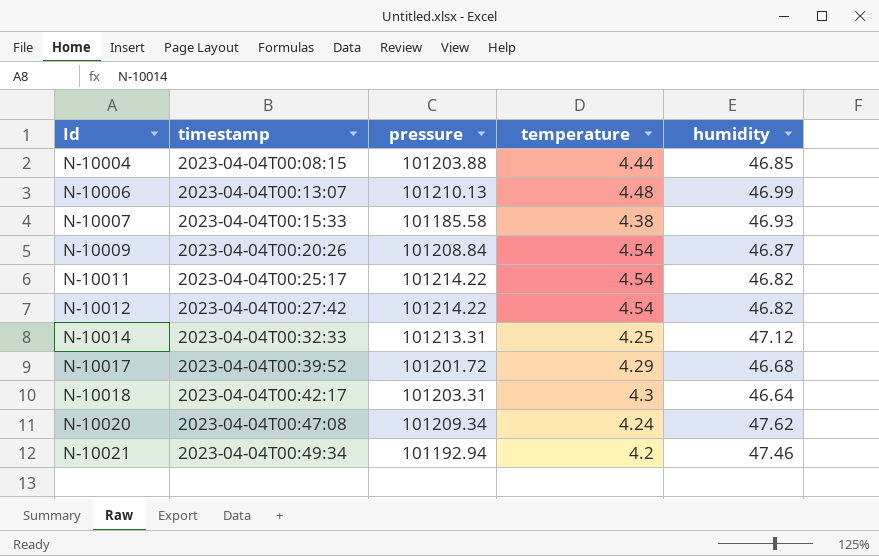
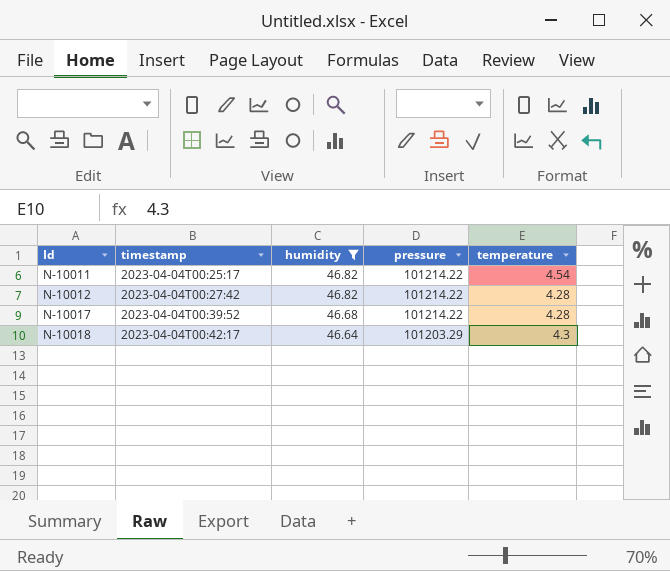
filter: none -> humidity <= 46.82
column humidity | position: 5 -> 3
N-10012 | temperature: 4.54 -> 4.28
N-10017 | pressure: 101201.72 -> 101214.22
N-10017 | temperature: 4.29 -> 4.28
N-10018 | pressure: 101203.31 -> 101203.29

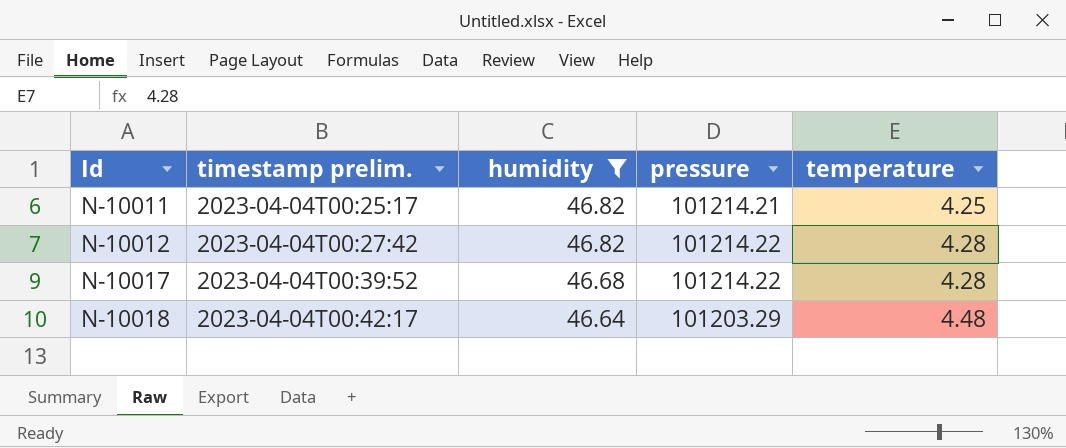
column name: timestamp -> timestamp prelim.
N-10011 | pressure: 101214.22 -> 101214.21
N-10011 | temperature: 4.54 -> 4.25
N-10018 | temperature: 4.3 -> 4.48

